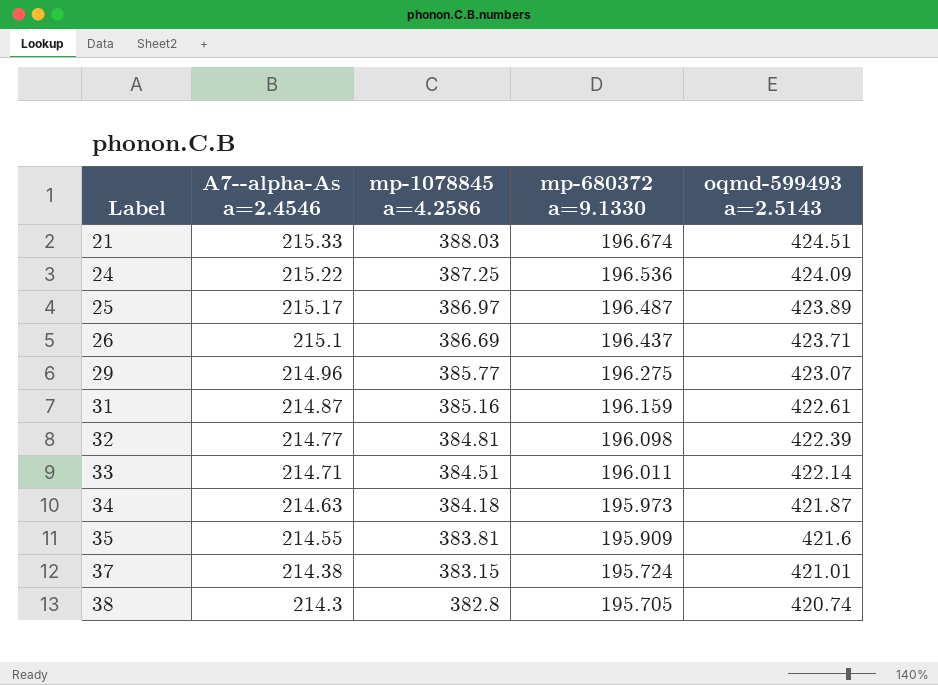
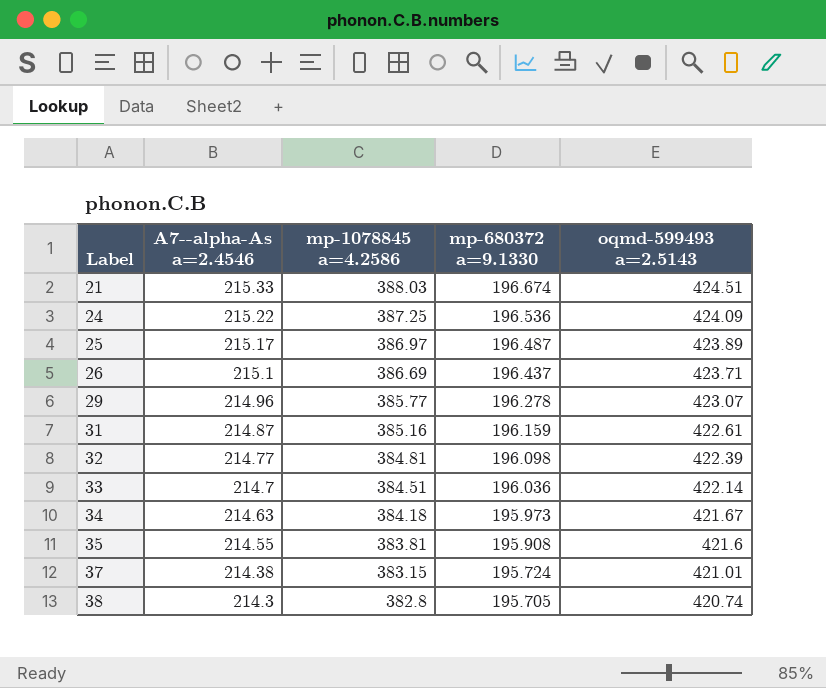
29 | mp-680372 a=9.1330: 196.275 -> 196.278
33 | A7--alpha-As a=2.4546: 214.71 -> 214.7
33 | mp-680372 a=9.1330: 196.011 -> 196.036
34 | oqmd-599493 a=2.5143: 421.87 -> 421.67
35 | mp-680372 a=9.1330: 195.909 -> 195.908

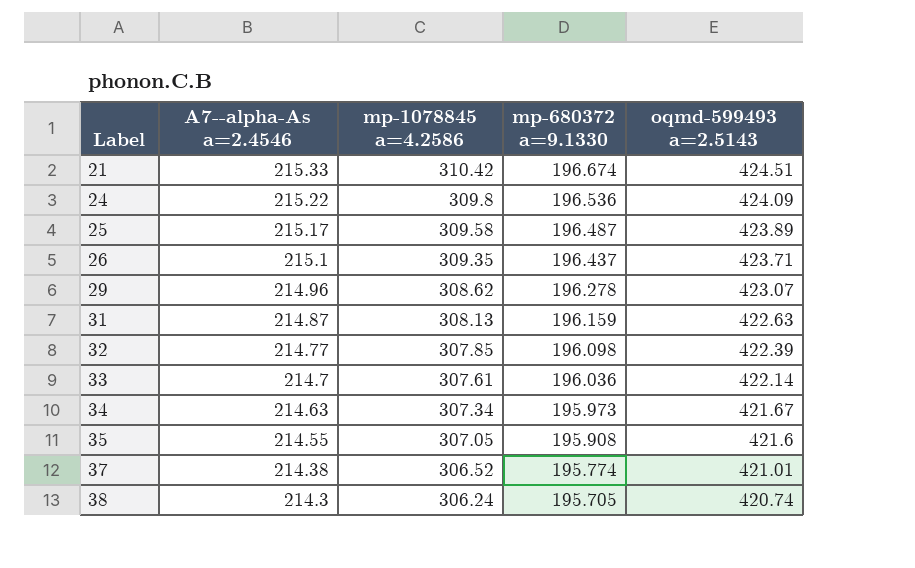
21 | mp-1078845 a=4.2586: 388.03 -> 310.42
24 | mp-1078845 a=4.2586: 387.25 -> 309.8
25 | mp-1078845 a=4.2586: 386.97 -> 309.58
26 | mp-1078845 a=4.2586: 386.69 -> 309.35
29 | mp-1078845 a=4.2586: 385.77 -> 308.62
31 | mp-1078845 a=4.2586: 385.16 -> 308.13
31 | oqmd-599493 a=2.5143: 422.61 -> 422.63
32 | mp-1078845 a=4.2586: 384.81 -> 307.85
33 | mp-1078845 a=4.2586: 384.51 -> 307.61
34 | mp-1078845 a=4.2586: 384.18 -> 307.34
35 | mp-1078845 a=4.2586: 383.81 -> 307.05
37 | mp-1078845 a=4.2586: 383.15 -> 306.52
37 | mp-680372 a=9.1330: 195.724 -> 195.774
38 | mp-1078845 a=4.2586: 382.8 -> 306.24

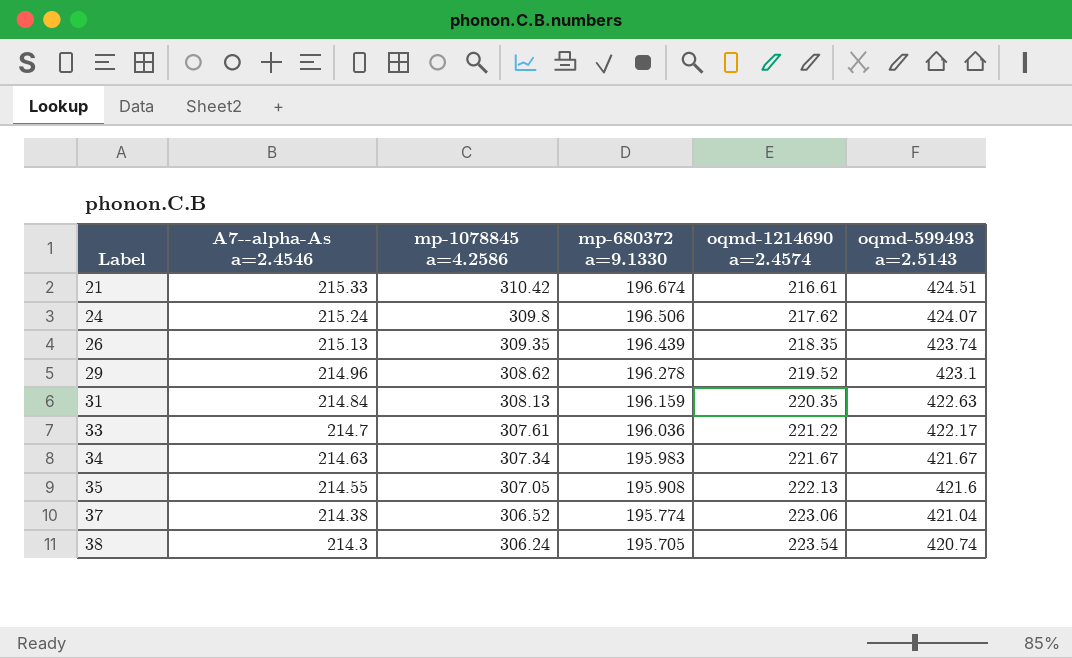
column oqmd-1214690 a=2.4574 | position: none -> 5
row 25: 215.17 | 309.58 | 196.487 | 423.89 -> none
row 32: 214.77 | 307.85 | 196.098 | 422.39 -> none
24 | A7--alpha-As a=2.4546: 215.22 -> 215.24
24 | mp-680372 a=9.1330: 196.536 -> 196.506
24 | oqmd-599493 a=2.5143: 424.09 -> 424.07
26 | A7--alpha-As a=2.4546: 215.1 -> 215.13
26 | mp-680372 a=9.1330: 196.437 -> 196.439
26 | oqmd-599493 a=2.5143: 423.71 -> 423.74
29 | oqmd-599493 a=2.5143: 423.07 -> 423.1
31 | A7--alpha-As a=2.4546: 214.87 -> 214.84
33 | oqmd-599493 a=2.5143: 422.14 -> 422.17
34 | mp-680372 a=9.1330: 195.973 -> 195.983
37 | oqmd-599493 a=2.5143: 421.01 -> 421.04

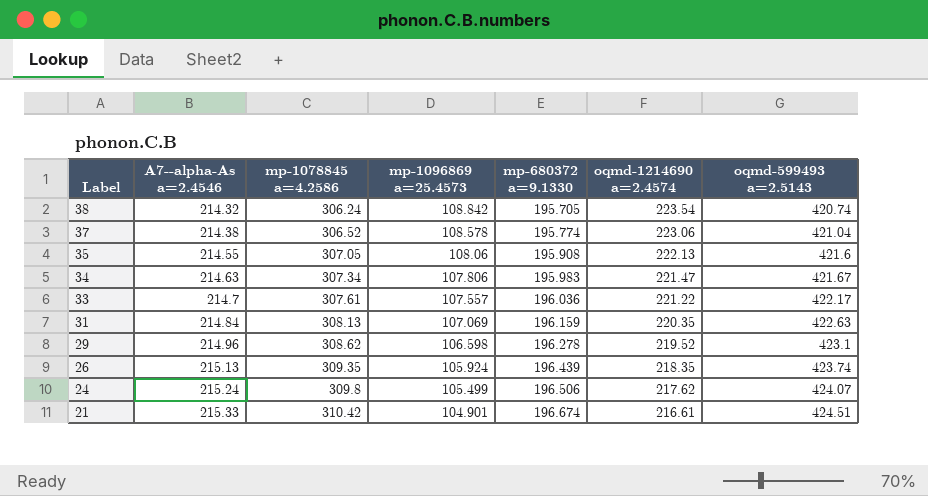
row order: Label ascending -> Label descending
column mp-1096869 a=25.4573 | position: none -> 4
38 | A7--alpha-As a=2.4546: 214.3 -> 214.32
34 | oqmd-1214690 a=2.4574: 221.67 -> 221.47

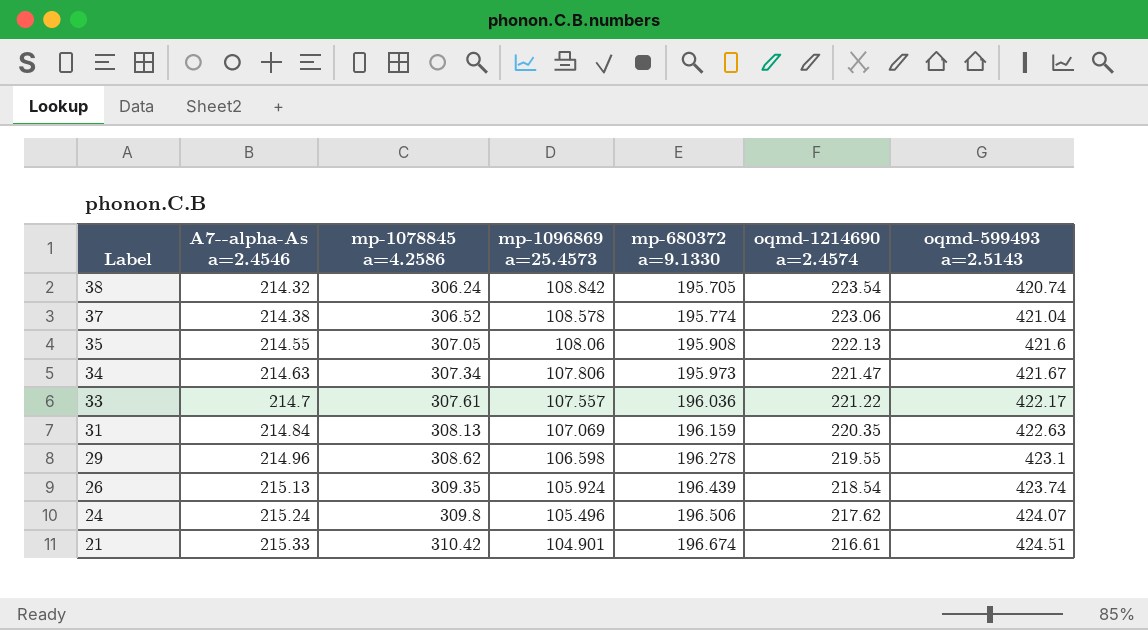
34 | mp-680372 a=9.1330: 195.983 -> 195.973
29 | oqmd-1214690 a=2.4574: 219.52 -> 219.55
26 | oqmd-1214690 a=2.4574: 218.35 -> 218.54
24 | mp-1096869 a=25.4573: 105.499 -> 105.496

